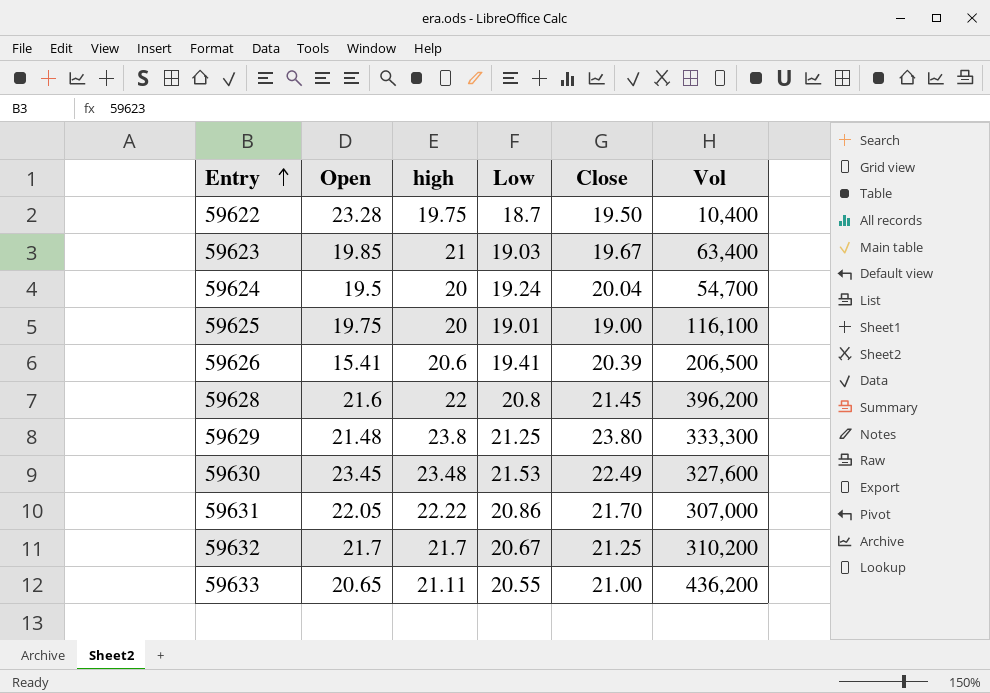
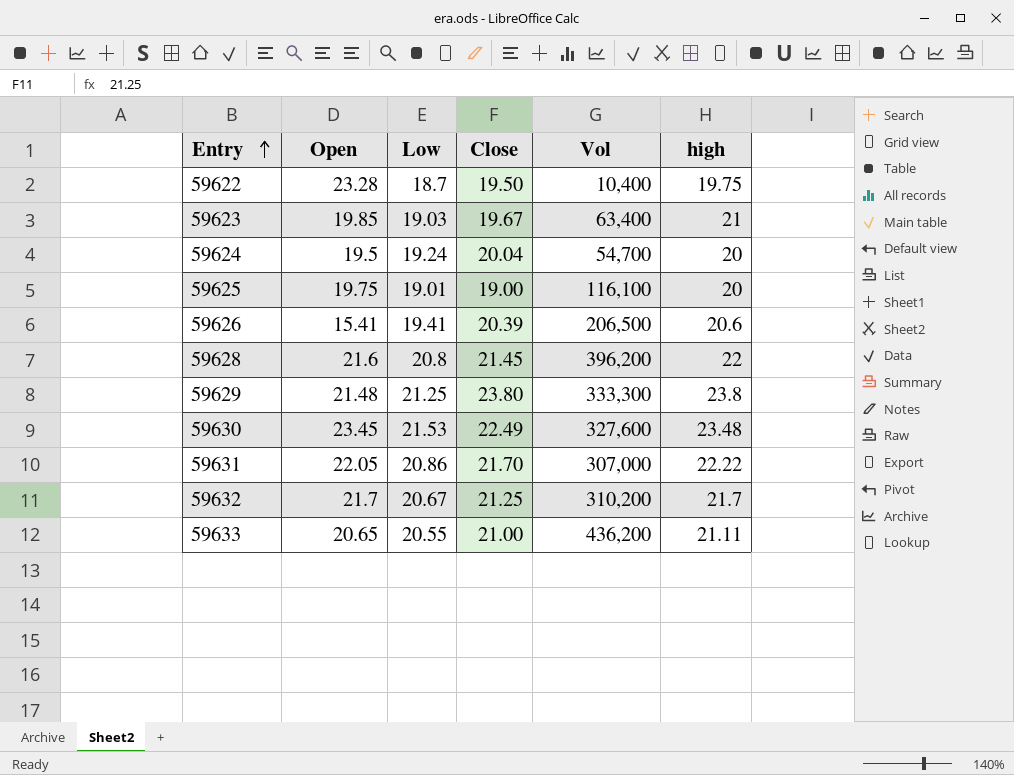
column high | position: 3 -> 6

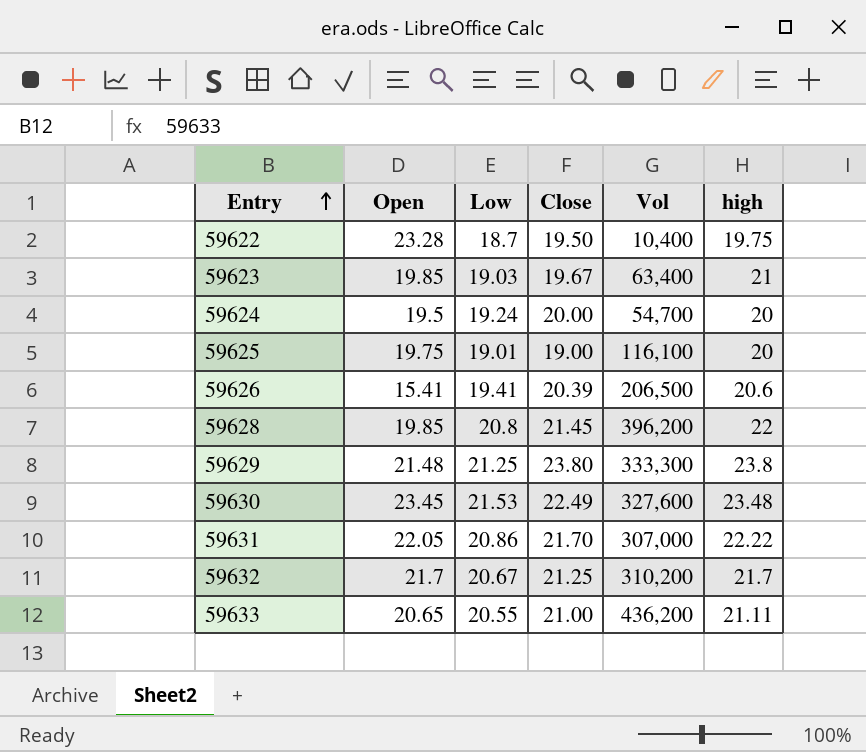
59624 | Close: 20.04 -> 20.00
59628 | Open: 21.6 -> 19.85

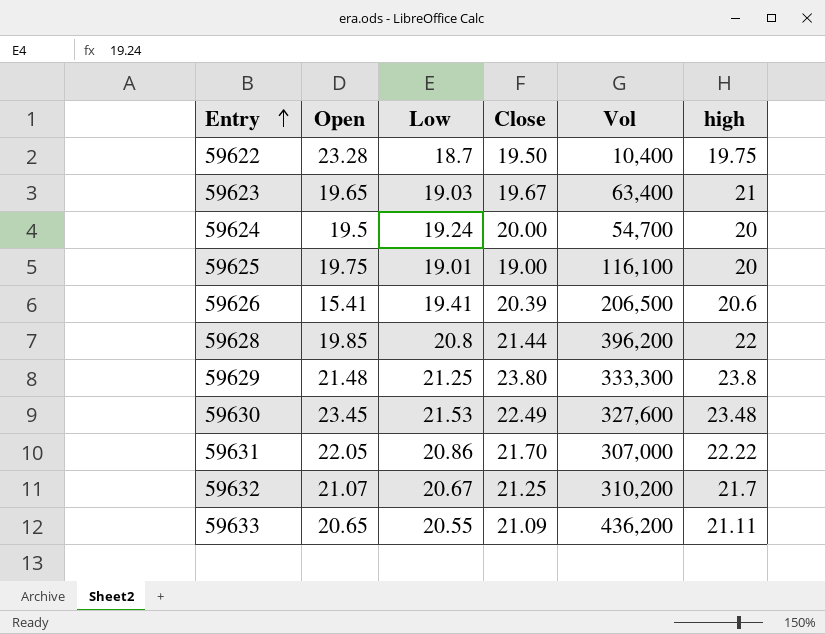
59623 | Open: 19.85 -> 19.65
59628 | Close: 21.45 -> 21.44
59632 | Open: 21.7 -> 21.07
59633 | Close: 21.00 -> 21.09

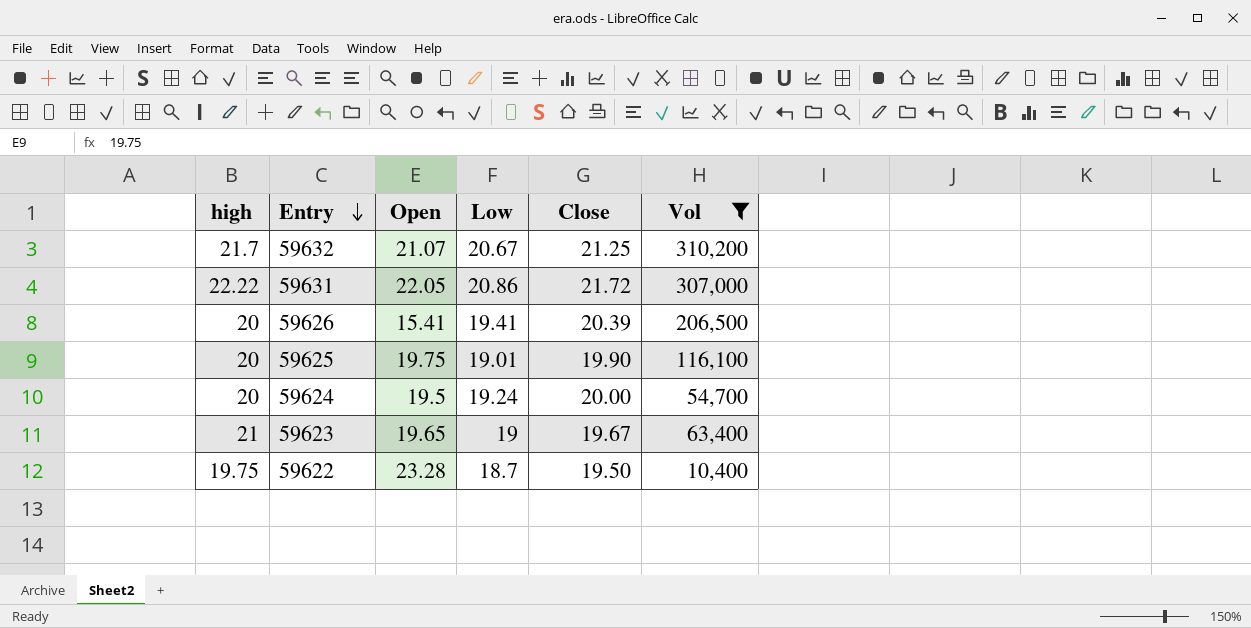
filter: none -> Vol <= 310,200
row order: Entry ascending -> Entry descending
column high | position: 6 -> 1
59631 | Close: 21.70 -> 21.72
59626 | high: 20.6 -> 20
59625 | Close: 19.00 -> 19.90
59623 | Low: 19.03 -> 19

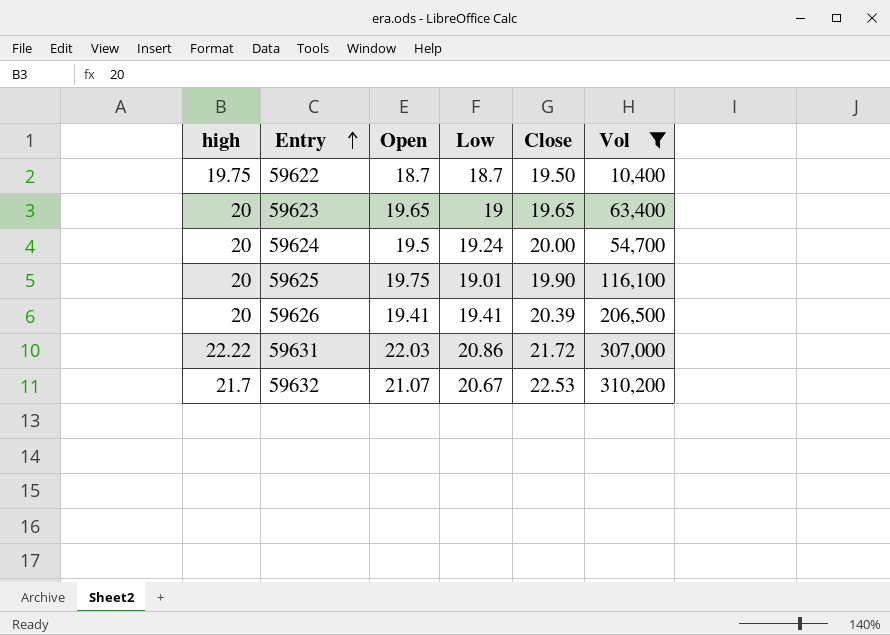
row order: Entry descending -> Entry ascending
59622 | Open: 23.28 -> 18.7
59623 | high: 21 -> 20
59623 | Close: 19.67 -> 19.65
59626 | Open: 15.41 -> 19.41
59631 | Open: 22.05 -> 22.03
59632 | Close: 21.25 -> 22.53

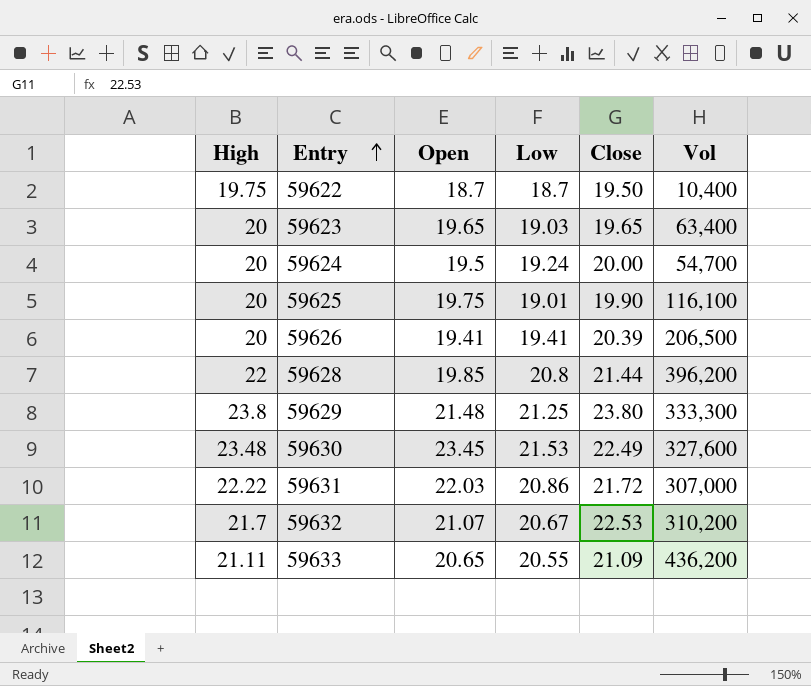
filter: Vol <= 310,200 -> none
column name: high -> High
59623 | Low: 19 -> 19.03

